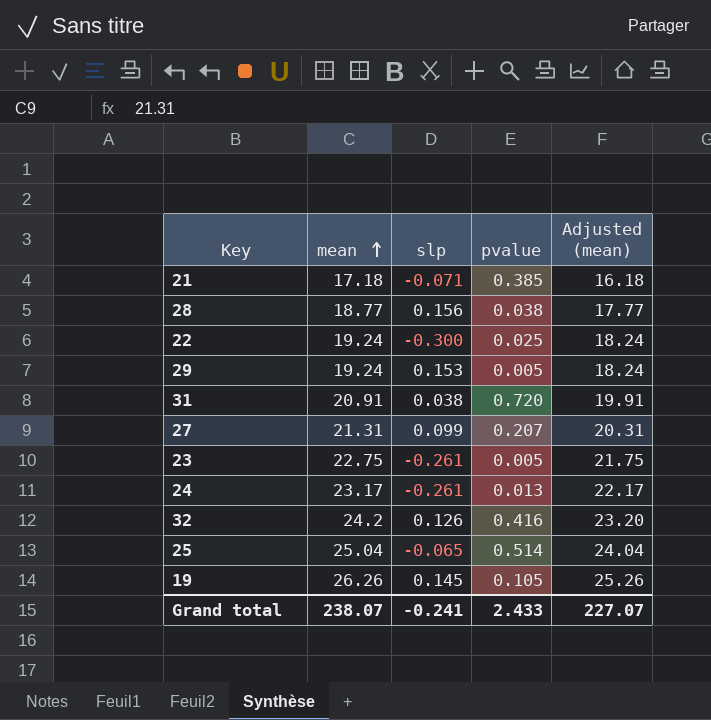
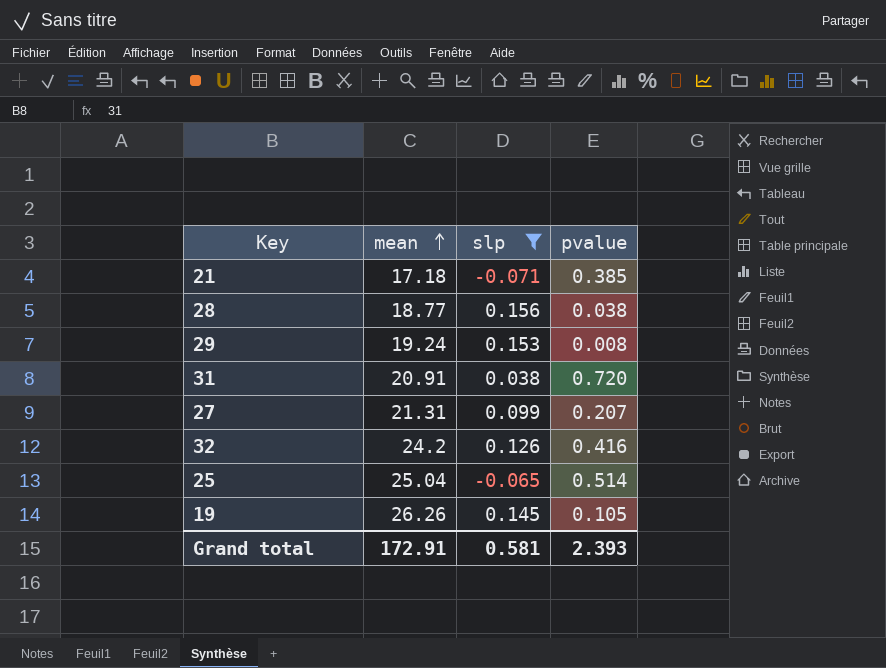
filter: none -> slp >= -0.071
column Adjusted (mean) | formula: [mean] - 1 -> none
29 | pvalue: 0.005 -> 0.008
Grand total | mean: 238.07 -> 172.91
Grand total | slp: -0.241 -> 0.581
Grand total | pvalue: 2.433 -> 2.393

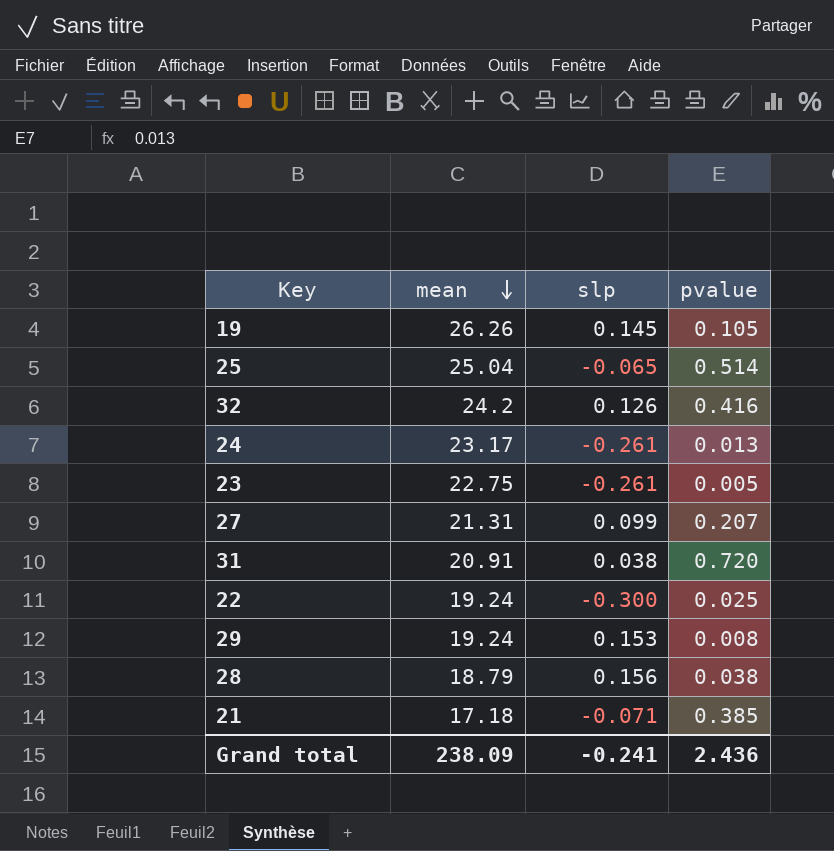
filter: slp >= -0.071 -> none
row order: mean ascending -> mean descending
28 | mean: 18.77 -> 18.79
Grand total | mean: 172.91 -> 238.09
Grand total | slp: 0.581 -> -0.241
Grand total | pvalue: 2.393 -> 2.436

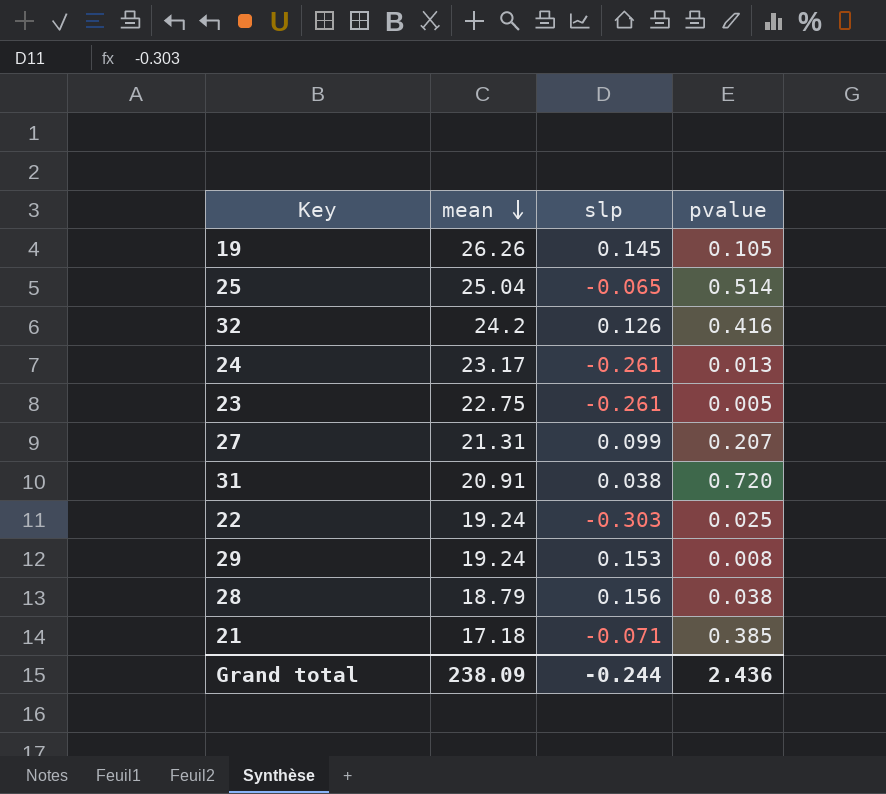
22 | slp: -0.300 -> -0.303
Grand total | slp: -0.241 -> -0.244

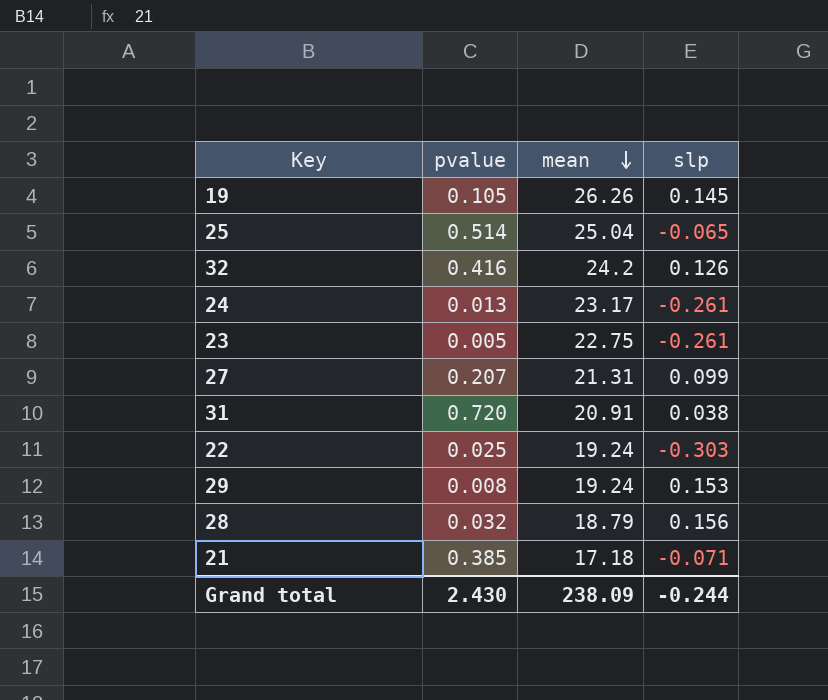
column pvalue | position: 4 -> 2
28 | pvalue: 0.038 -> 0.032
Grand total | pvalue: 2.436 -> 2.430

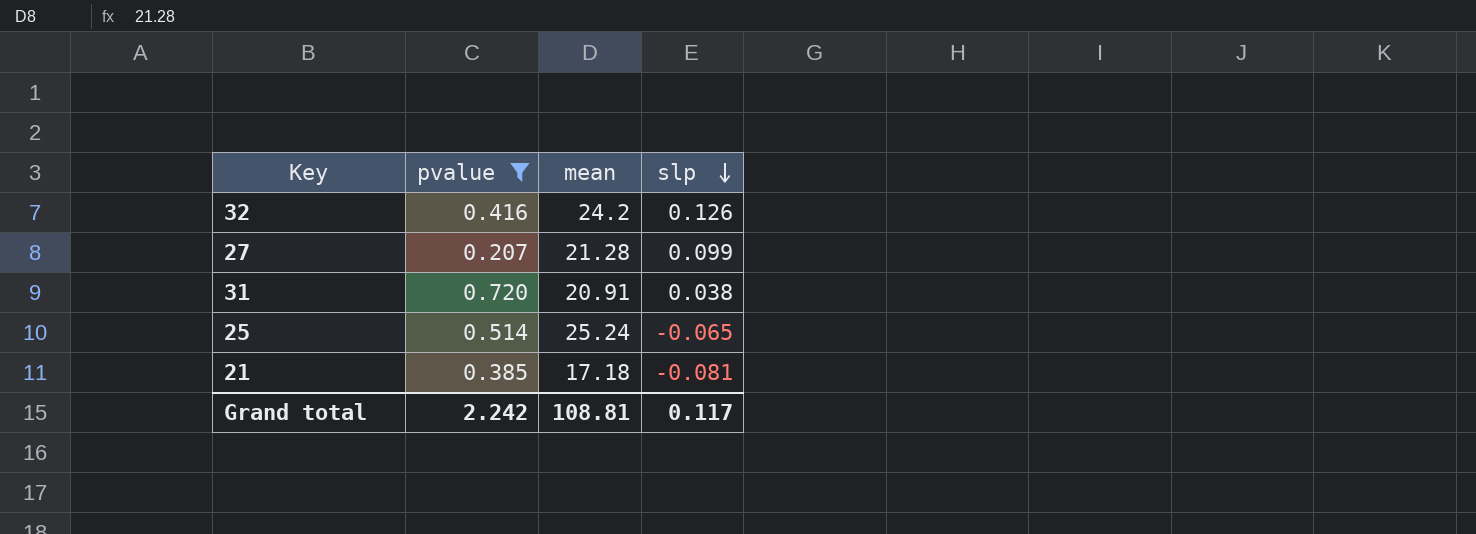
filter: none -> pvalue >= 0.207
row order: mean descending -> slp descending
27 | mean: 21.31 -> 21.28
25 | mean: 25.04 -> 25.24
21 | slp: -0.071 -> -0.081
Grand total | pvalue: 2.430 -> 2.242
Grand total | mean: 238.09 -> 108.81
Grand total | slp: -0.244 -> 0.117

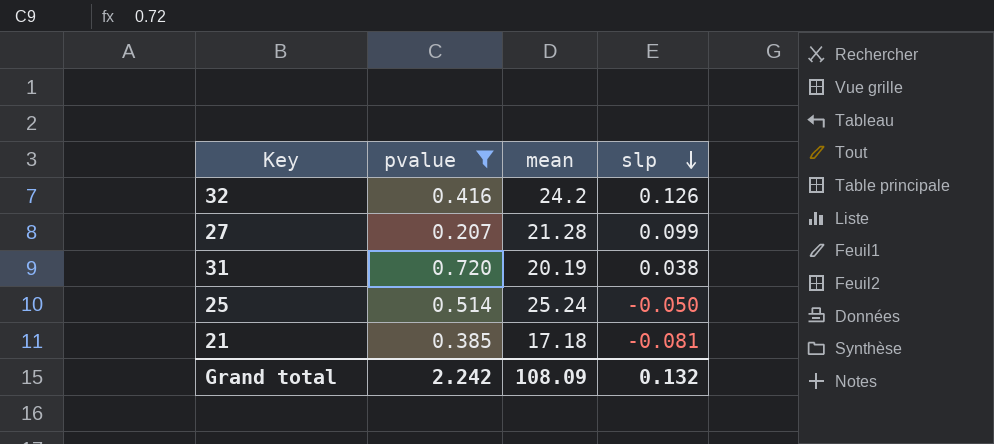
31 | mean: 20.91 -> 20.19
25 | slp: -0.065 -> -0.050
Grand total | mean: 108.81 -> 108.09
Grand total | slp: 0.117 -> 0.132

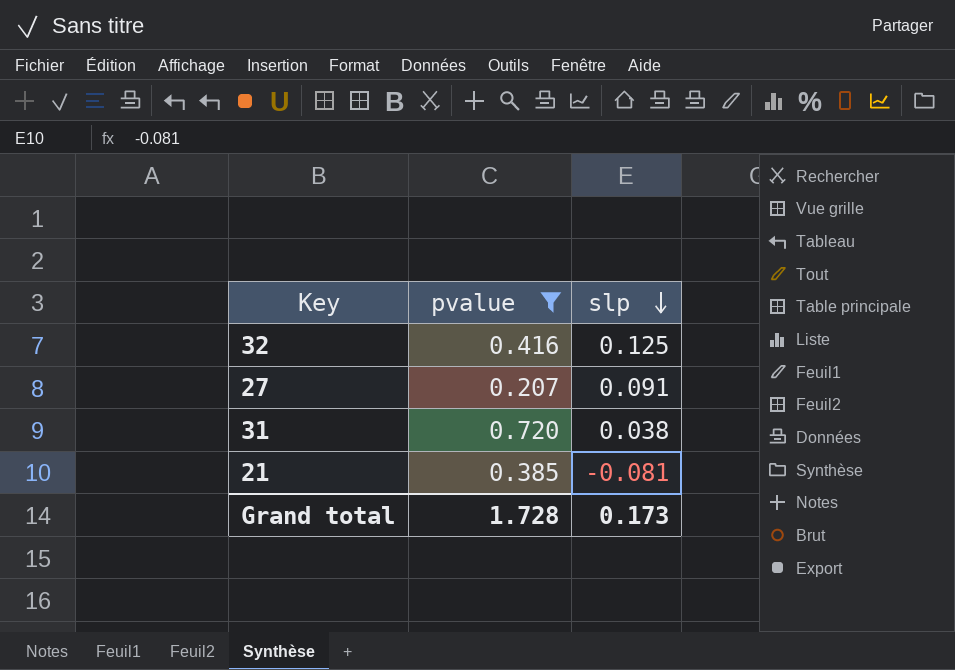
column mean | position: 3 -> none
row 25: 0.514 | 25.24 | -0.050 -> none
32 | slp: 0.126 -> 0.125
27 | slp: 0.099 -> 0.091
Grand total | pvalue: 2.242 -> 1.728
Grand total | slp: 0.132 -> 0.173

